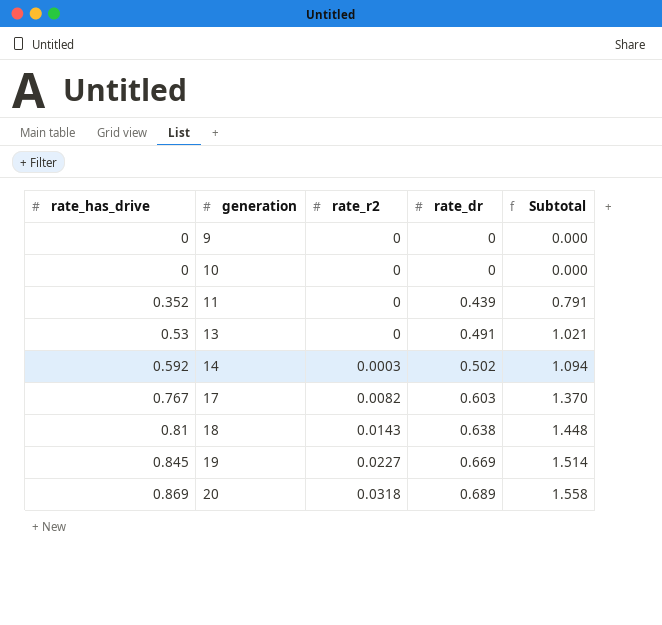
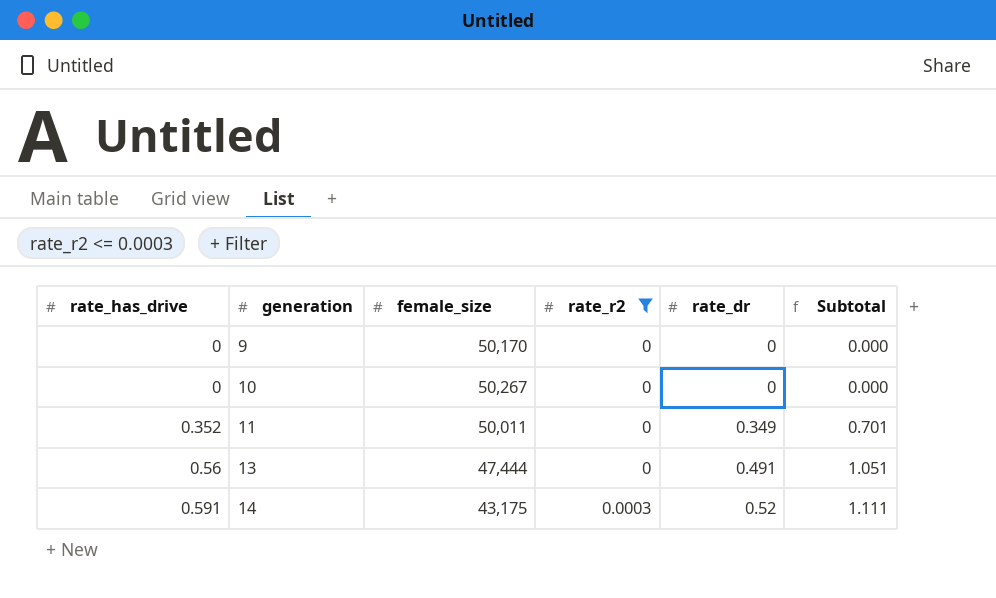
filter: none -> rate_r2 <= 0.0003
column female_size | position: none -> 3
11 | rate_dr: 0.439 -> 0.349
11 | Subtotal: 0.791 -> 0.701
13 | rate_has_drive: 0.53 -> 0.56
13 | Subtotal: 1.021 -> 1.051
14 | rate_has_drive: 0.592 -> 0.591
14 | rate_dr: 0.502 -> 0.52
14 | Subtotal: 1.094 -> 1.111

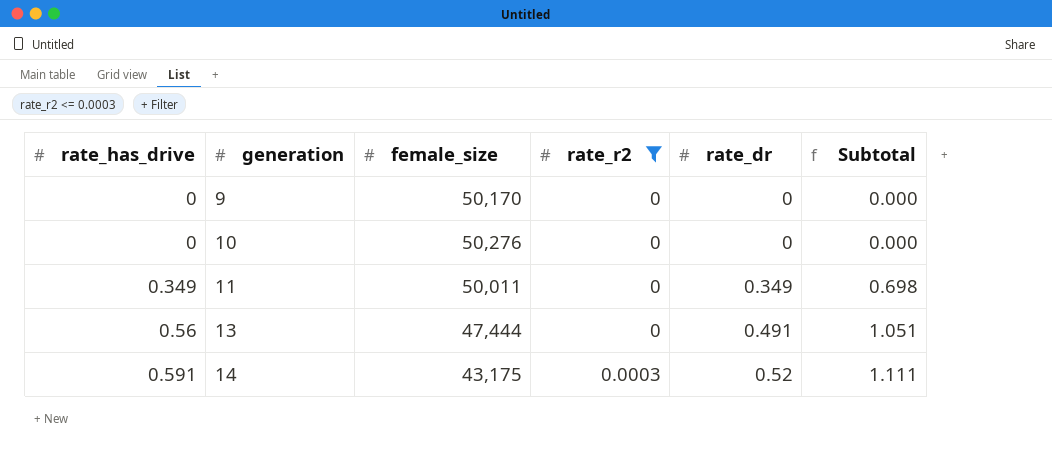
10 | female_size: 50,267 -> 50,276
11 | rate_has_drive: 0.352 -> 0.349
11 | Subtotal: 0.701 -> 0.698

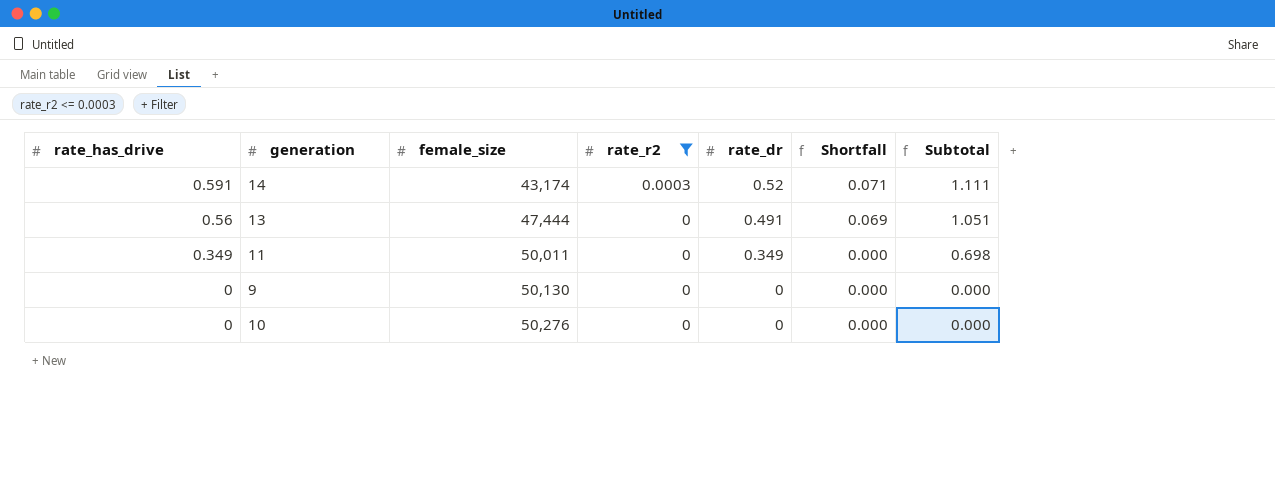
row order: rate_has_drive ascending -> rate_has_drive descending
column Shortfall | formula: none -> [rate_has_drive] - [rate_dr]
14 | female_size: 43,175 -> 43,174
9 | female_size: 50,170 -> 50,130

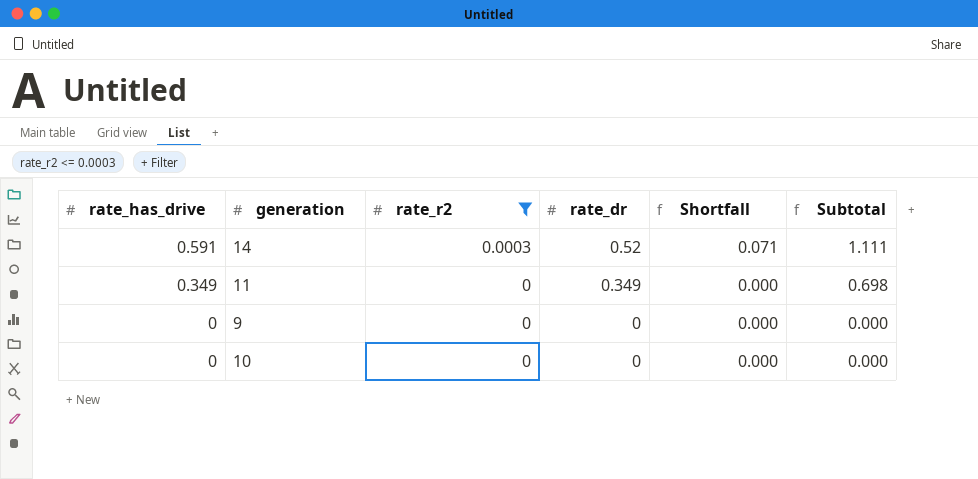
column female_size | position: 3 -> none
row 13: 0.56 | 47,444 | 0 | 0.491 | 0.069 | 1.051 -> none

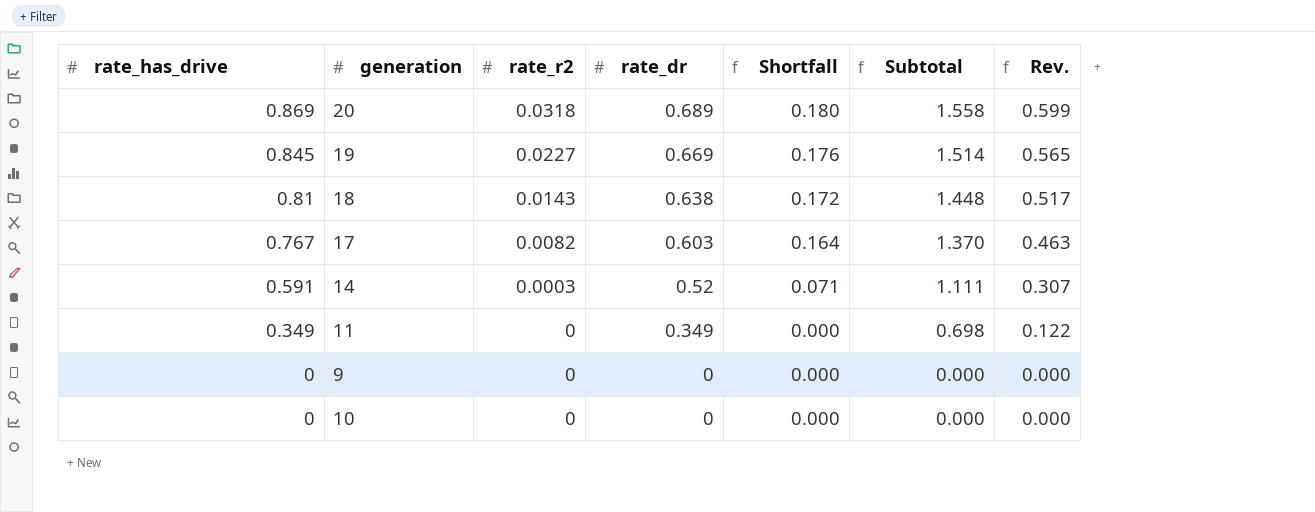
filter: rate_r2 <= 0.0003 -> none
column Rev. | formula: none -> [rate_has_drive] * [rate_dr]

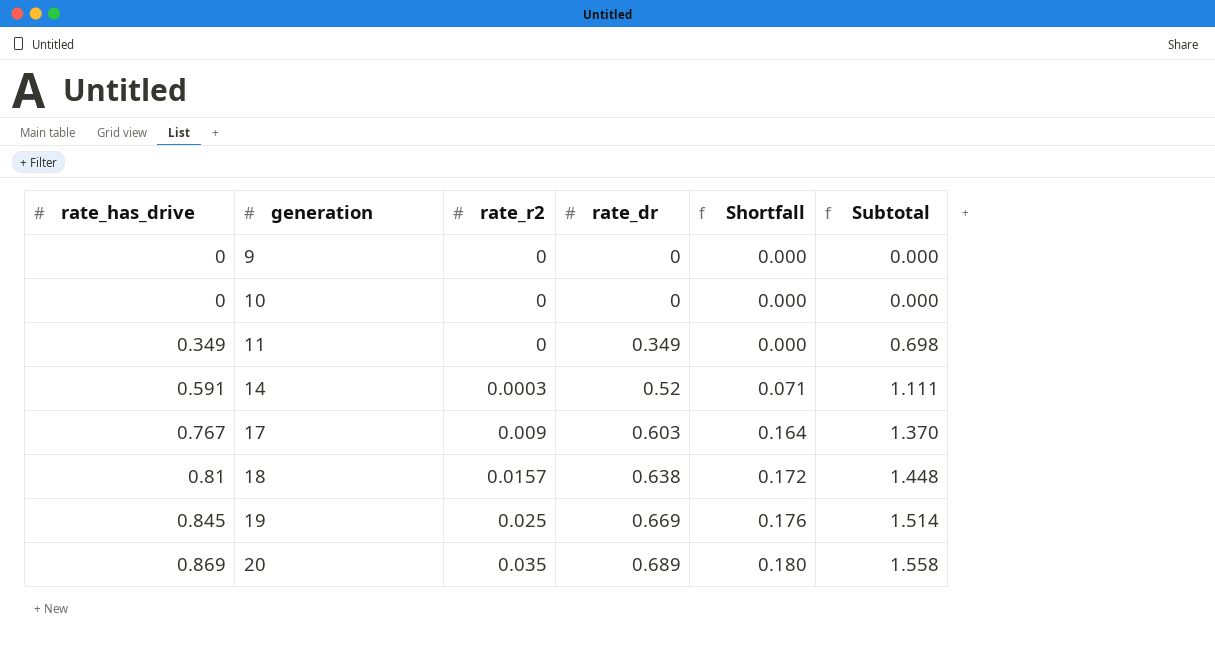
row order: rate_has_drive descending -> rate_has_drive ascending
column Rev. | formula: [rate_has_drive] * [rate_dr] -> none
17 | rate_r2: 0.0082 -> 0.009
18 | rate_r2: 0.0143 -> 0.0157
19 | rate_r2: 0.0227 -> 0.025
20 | rate_r2: 0.0318 -> 0.035

